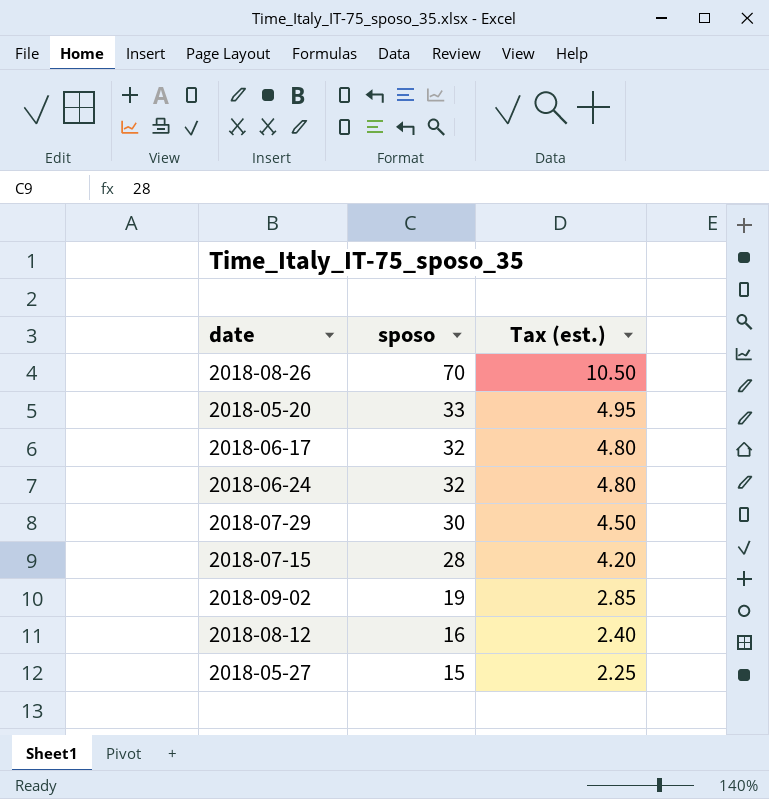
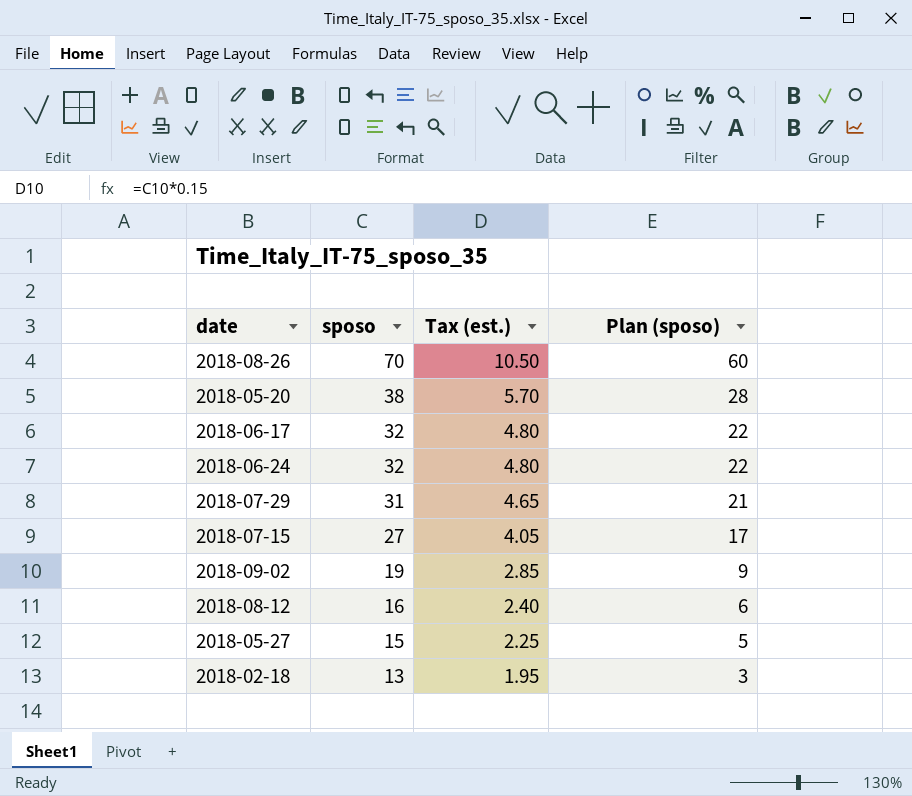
column Plan (sposo) | formula: none -> [sposo] - 10
2018-05-20 | sposo: 33 -> 38
2018-05-20 | Tax (est.): 4.95 -> 5.70
2018-07-29 | sposo: 30 -> 31
2018-07-29 | Tax (est.): 4.50 -> 4.65
2018-07-15 | sposo: 28 -> 27
2018-07-15 | Tax (est.): 4.20 -> 4.05
row 2018-02-18: none -> 13 | 1.95 | 3

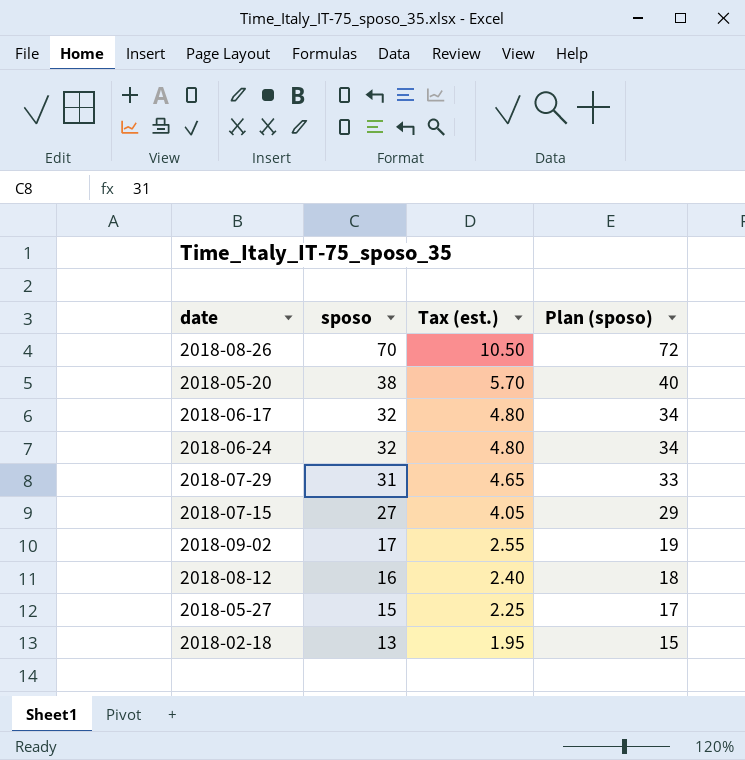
column Plan (sposo) | formula: [sposo] - 10 -> [sposo] + 2
2018-09-02 | sposo: 19 -> 17
2018-09-02 | Tax (est.): 2.85 -> 2.55

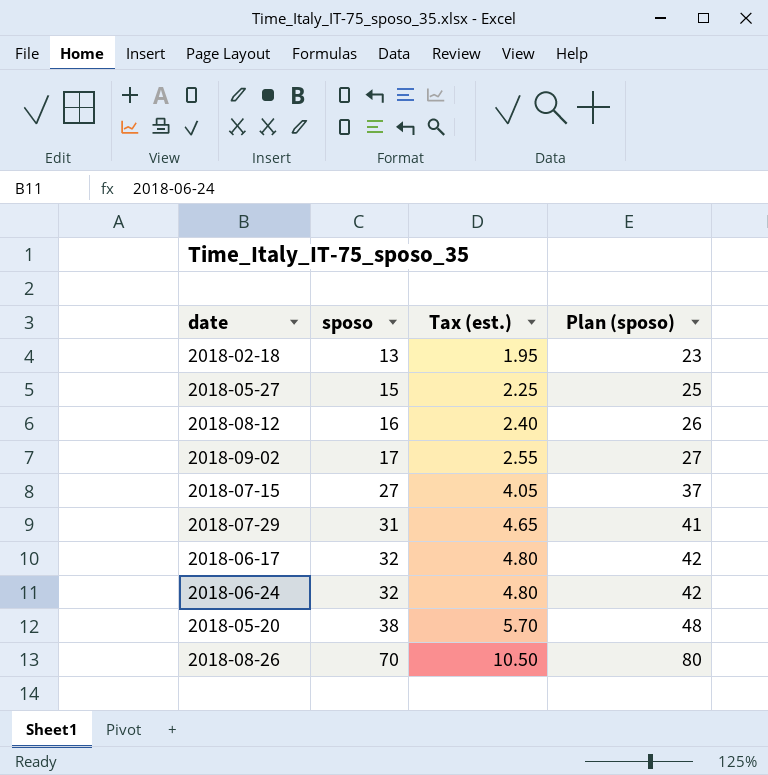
row order: sposo descending -> sposo ascending
column Plan (sposo) | formula: [sposo] + 2 -> [sposo] + 10

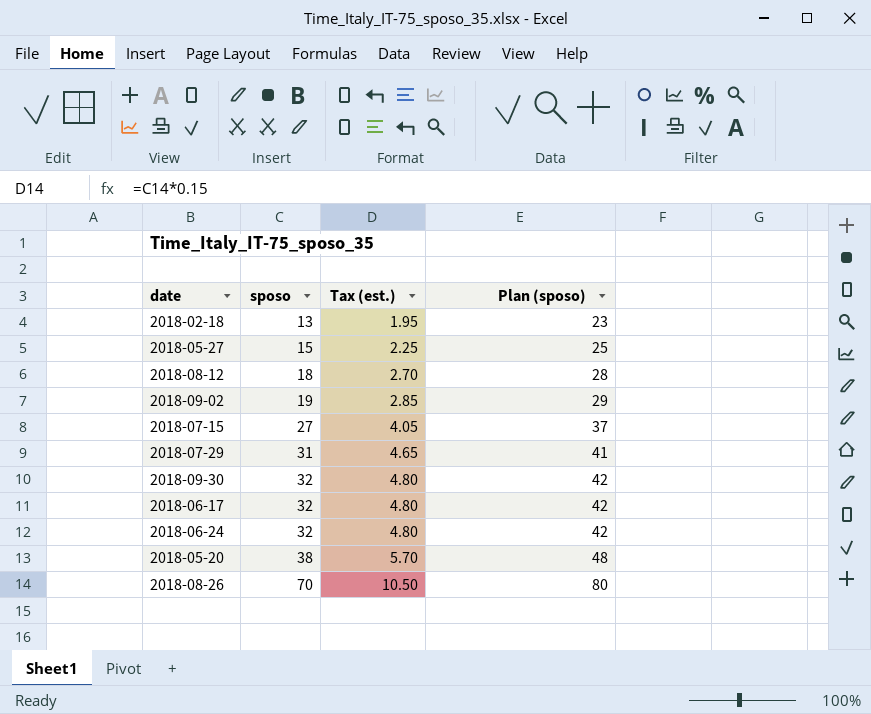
2018-08-12 | sposo: 16 -> 18
2018-08-12 | Tax (est.): 2.40 -> 2.70
2018-08-12 | Plan (sposo): 26 -> 28
2018-09-02 | sposo: 17 -> 19
2018-09-02 | Tax (est.): 2.55 -> 2.85
2018-09-02 | Plan (sposo): 27 -> 29
row 2018-09-30: none -> 32 | 4.80 | 42

